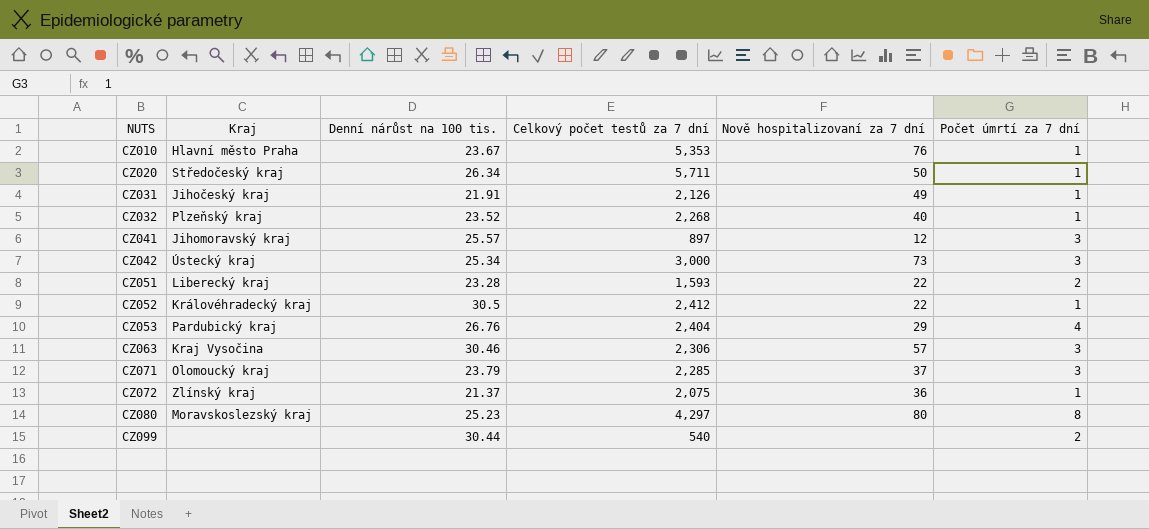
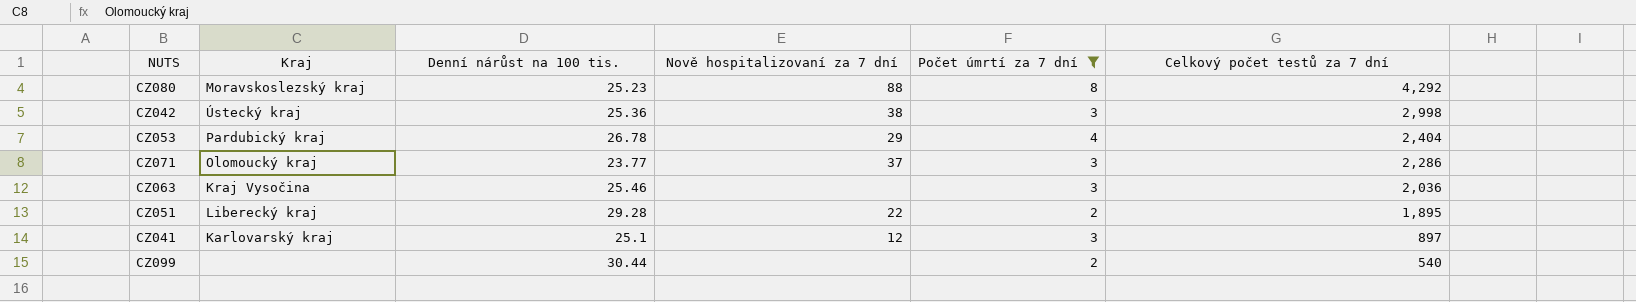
filter: none -> Počet úmrtí za 7 dní != 1
row order: NUTS ascending -> Celkový počet testů za 7 dní descending
column Celkový počet testů za 7 dní | position: 4 -> 6
CZ080 | Nově hospitalizovaní za 7 dní: 80 -> 88
CZ080 | Celkový počet testů za 7 dní: 4,297 -> 4,292
CZ042 | Denní nárůst na 100 tis.: 25.34 -> 25.36
CZ042 | Nově hospitalizovaní za 7 dní: 73 -> 38
CZ042 | Celkový počet testů za 7 dní: 3,000 -> 2,998
CZ053 | Denní nárůst na 100 tis.: 26.76 -> 26.78
CZ071 | Denní nárůst na 100 tis.: 23.79 -> 23.77
CZ071 | Celkový počet testů za 7 dní: 2,285 -> 2,286
CZ063 | Denní nárůst na 100 tis.: 30.46 -> 25.46
CZ063 | Nově hospitalizovaní za 7 dní: 57 -> none
CZ063 | Celkový počet testů za 7 dní: 2,306 -> 2,036
CZ051 | Denní nárůst na 100 tis.: 23.28 -> 29.28
CZ051 | Celkový počet testů za 7 dní: 1,593 -> 1,895
CZ041 | Kraj: Jihomoravský kraj -> Karlovarský kraj
CZ041 | Denní nárůst na 100 tis.: 25.57 -> 25.1

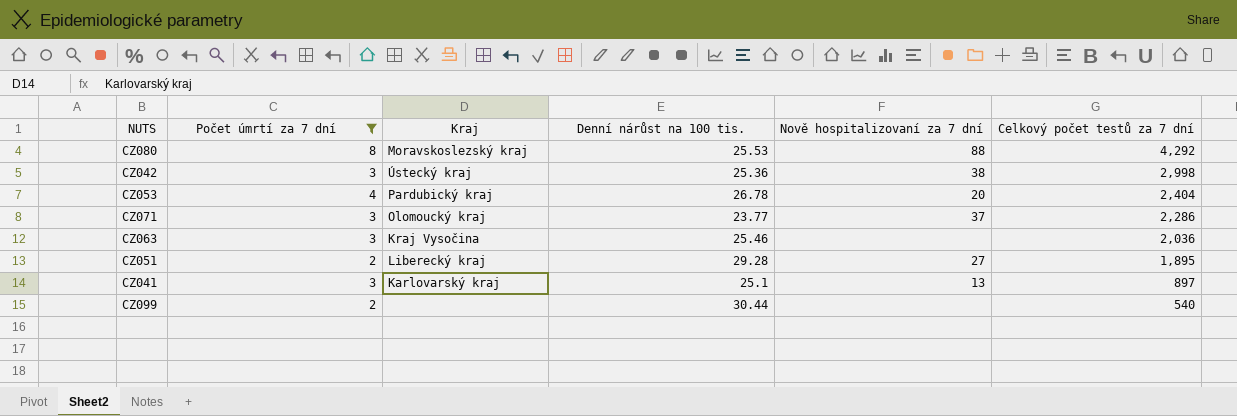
column Počet úmrtí za 7 dní | position: 5 -> 2
CZ080 | Denní nárůst na 100 tis.: 25.23 -> 25.53
CZ053 | Nově hospitalizovaní za 7 dní: 29 -> 20
CZ051 | Nově hospitalizovaní za 7 dní: 22 -> 27
CZ041 | Nově hospitalizovaní za 7 dní: 12 -> 13

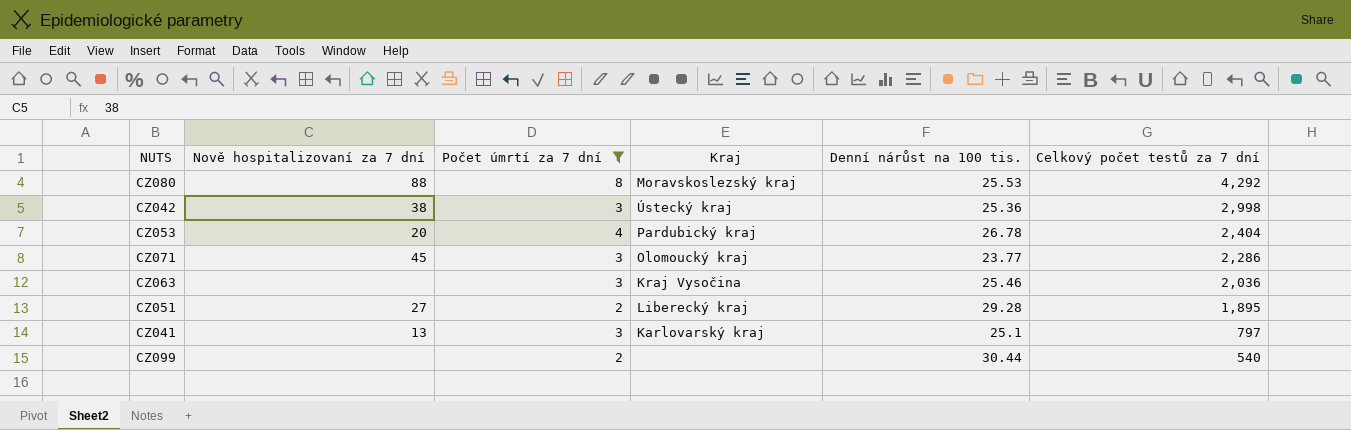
column Nově hospitalizovaní za 7 dní | position: 5 -> 2
CZ071 | Nově hospitalizovaní za 7 dní: 37 -> 45
CZ041 | Celkový počet testů za 7 dní: 897 -> 797

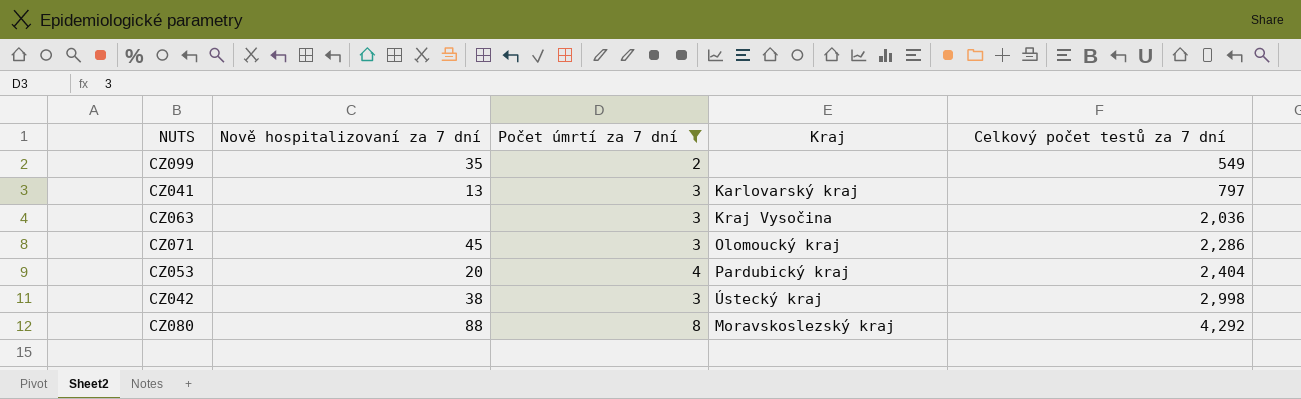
row order: Celkový počet testů za 7 dní descending -> Celkový počet testů za 7 dní ascending
column Denní nárůst na 100 tis. | position: 5 -> none
row CZ051: 27 | 2 | Liberecký kraj | 29.28 | 1,895 -> none
CZ099 | Nově hospitalizovaní za 7 dní: none -> 35
CZ099 | Celkový počet testů za 7 dní: 540 -> 549

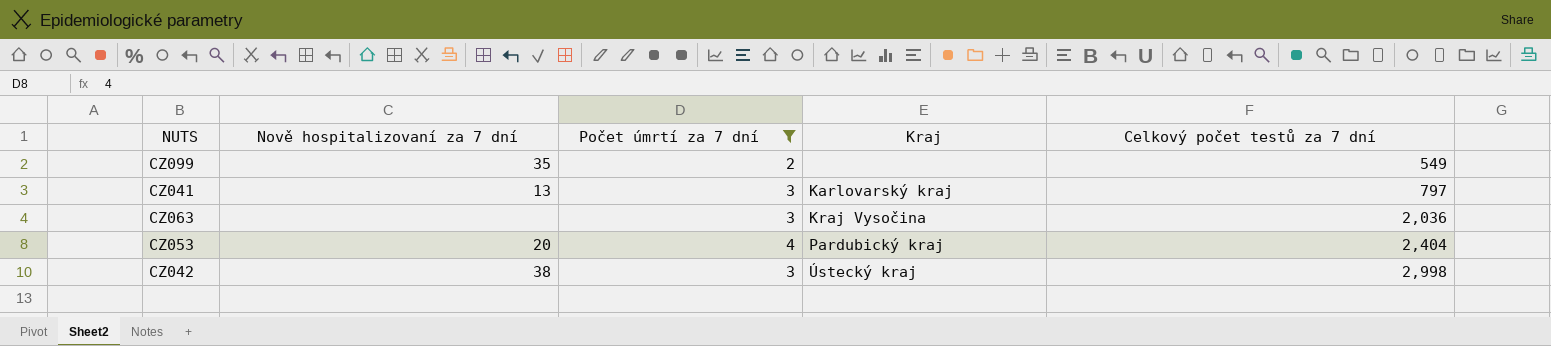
row CZ071: 45 | 3 | Olomoucký kraj | 2,286 -> none
row CZ080: 88 | 8 | Moravskoslezský kraj | 4,292 -> none

